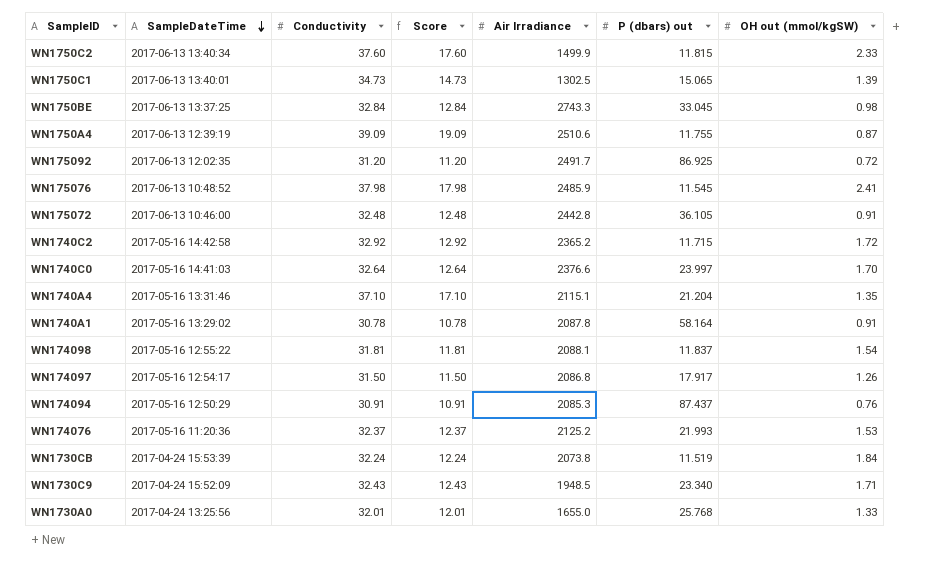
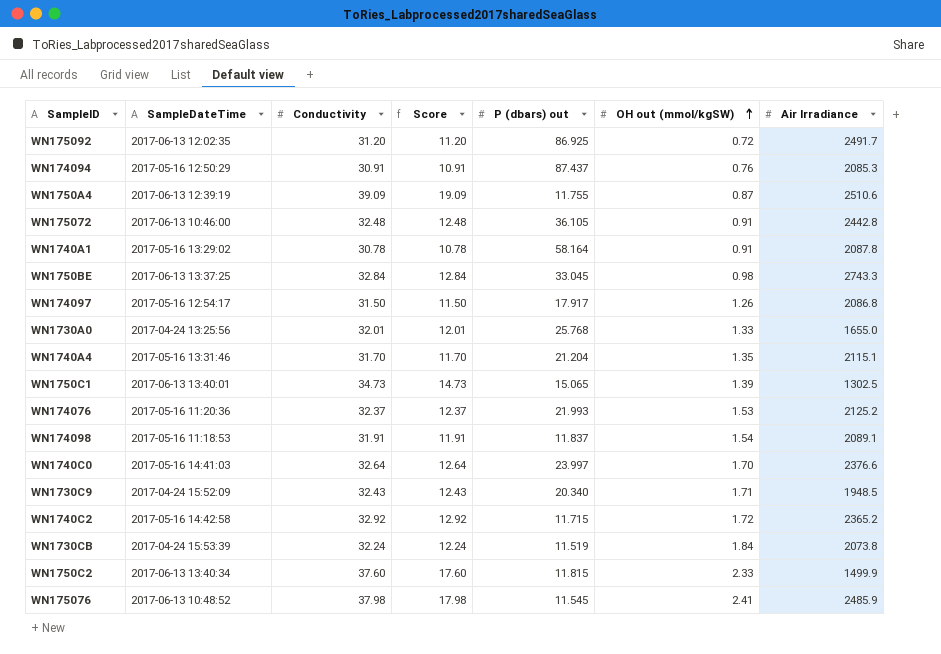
row order: SampleDateTime descending -> OH out (mmol/kgSW) ascending
column Air Irradiance | position: 5 -> 7
WN1740A4 | Conductivity: 37.10 -> 31.70
WN1740A4 | Score: 17.10 -> 11.70
WN174098 | SampleDateTime: 2017-05-16 12:55:22 -> 2017-05-16 11:18:53
WN174098 | Conductivity: 31.81 -> 31.91
WN174098 | Score: 11.81 -> 11.91
WN174098 | Air Irradiance: 2088.1 -> 2089.1
WN1730C9 | P (dbars) out: 23.340 -> 20.340

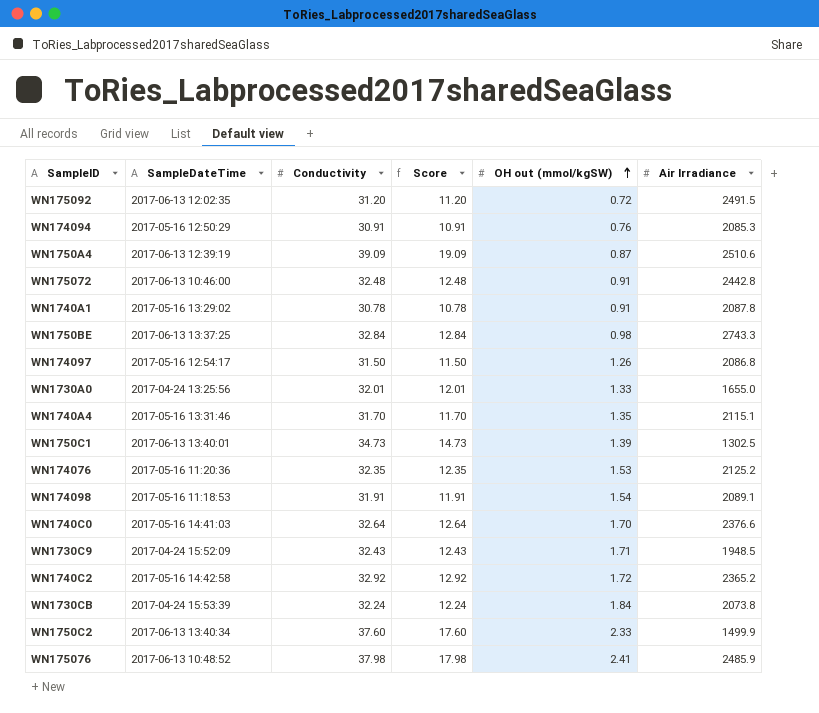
column P (dbars) out | position: 5 -> none
WN175092 | Air Irradiance: 2491.7 -> 2491.5
WN174076 | Conductivity: 32.37 -> 32.35
WN174076 | Score: 12.37 -> 12.35

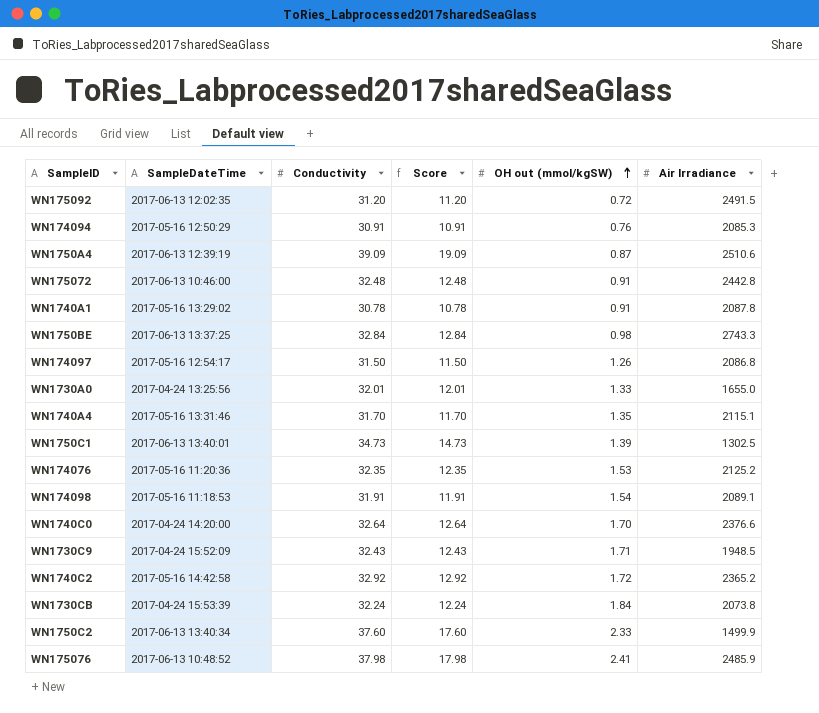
WN1740C0 | SampleDateTime: 2017-05-16 14:41:03 -> 2017-04-24 14:20:00

